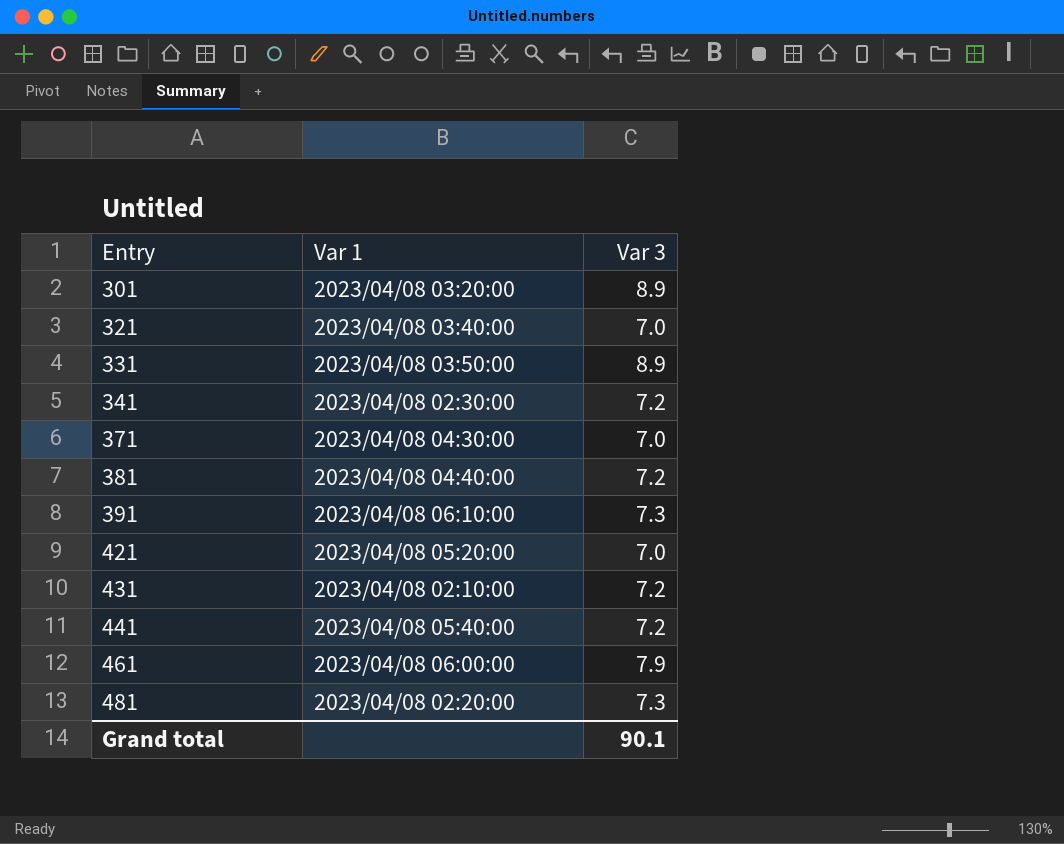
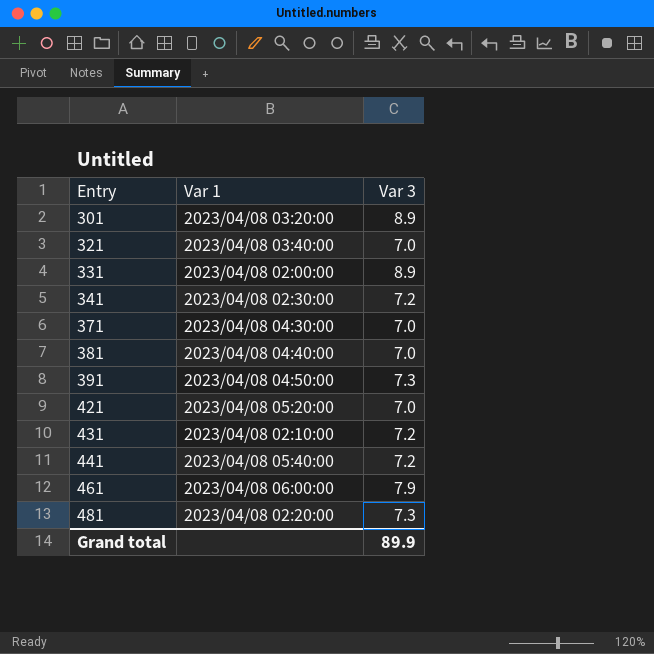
331 | Var 1: 2023/04/08 03:50:00 -> 2023/04/08 02:00:00
381 | Var 3: 7.2 -> 7.0
391 | Var 1: 2023/04/08 06:10:00 -> 2023/04/08 04:50:00
Grand total | Var 3: 90.1 -> 89.9

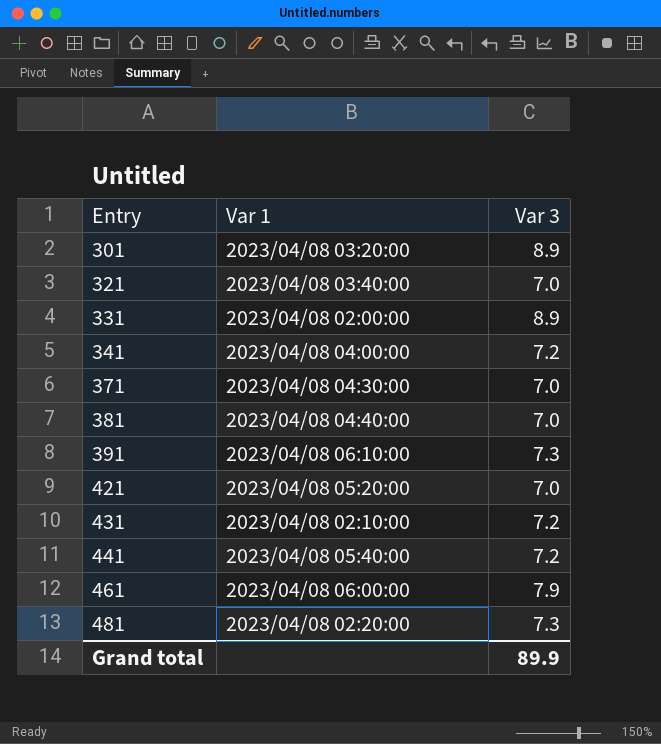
341 | Var 1: 2023/04/08 02:30:00 -> 2023/04/08 04:00:00
391 | Var 1: 2023/04/08 04:50:00 -> 2023/04/08 06:10:00

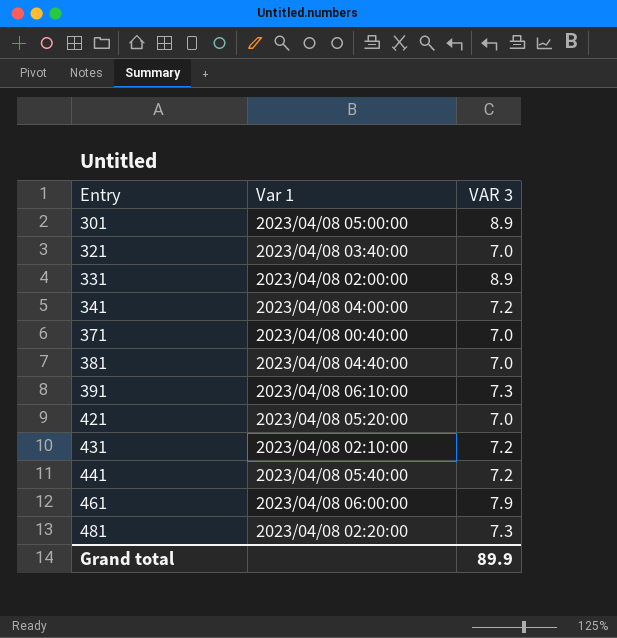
column name: Var 3 -> VAR 3
301 | Var 1: 2023/04/08 03:20:00 -> 2023/04/08 05:00:00
371 | Var 1: 2023/04/08 04:30:00 -> 2023/04/08 00:40:00

